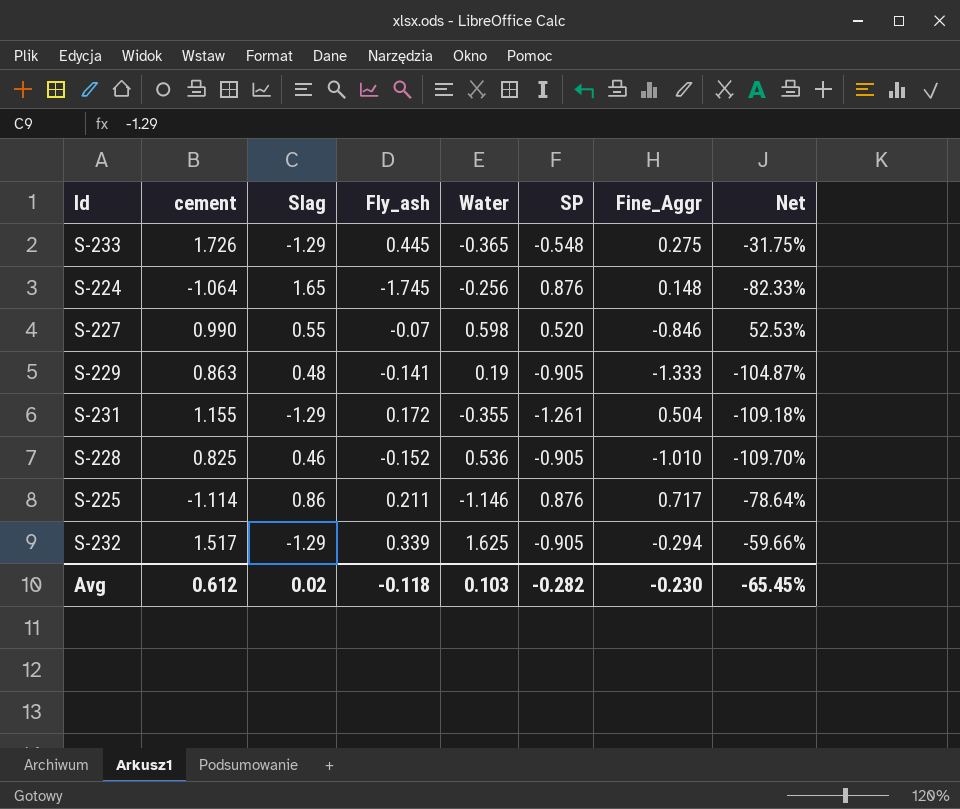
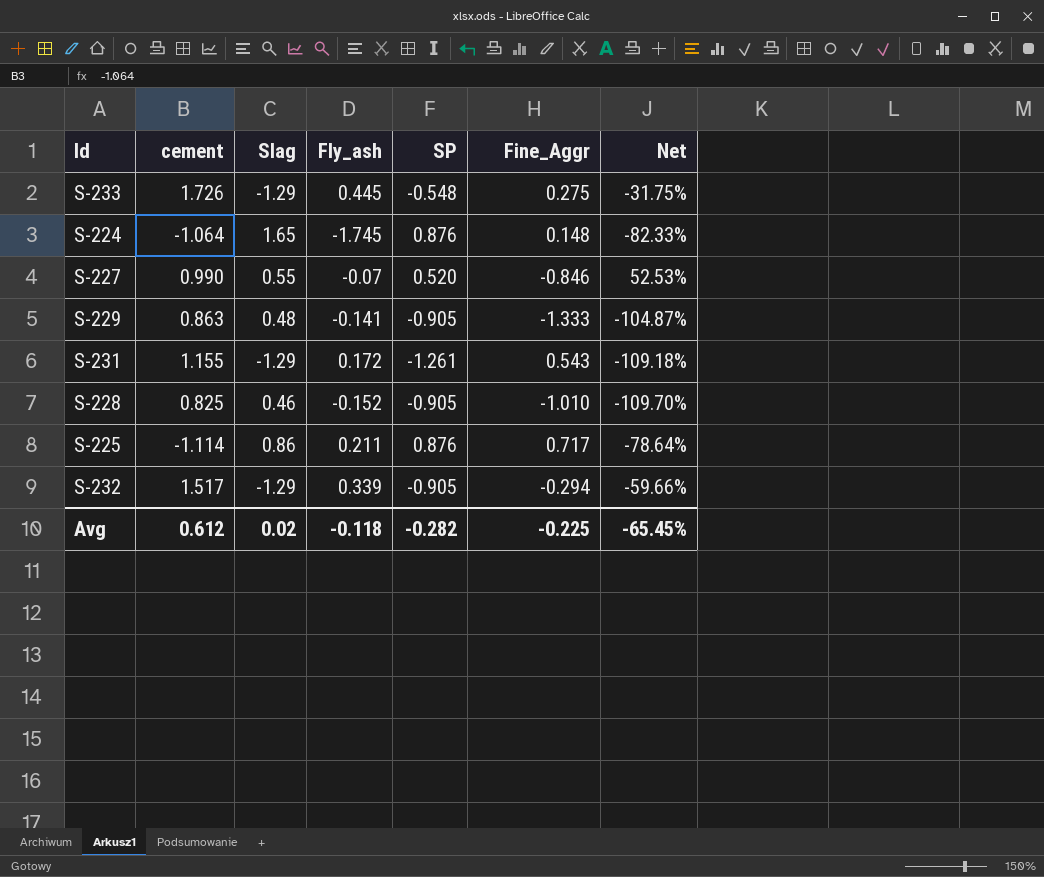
column Water | position: 5 -> none
S-231 | Fine_Aggr: 0.504 -> 0.543
Avg | Fine_Aggr: -0.230 -> -0.225

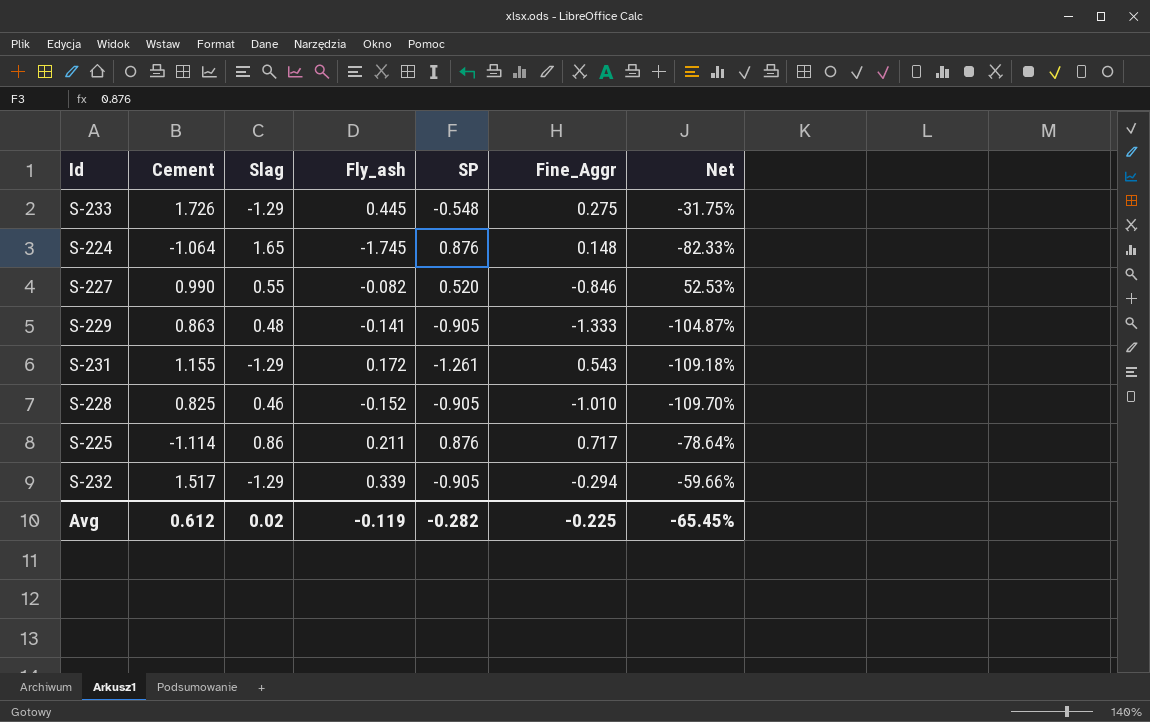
column name: cement -> Cement
S-227 | Fly_ash: -0.07 -> -0.082
Avg | Fly_ash: -0.118 -> -0.119

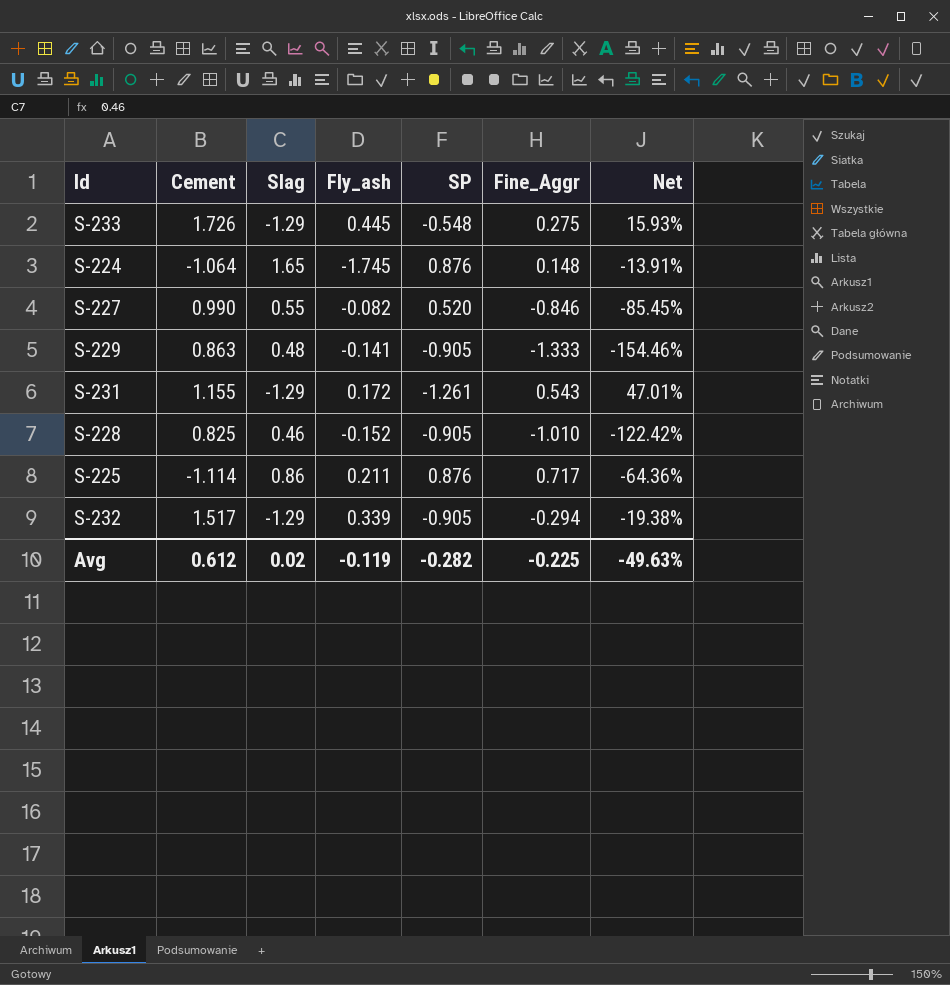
column Net | formula: [SP] / [Cement] -> [Fine_Aggr] / [Cement]
Avg | Net: -65.45% -> -49.63%

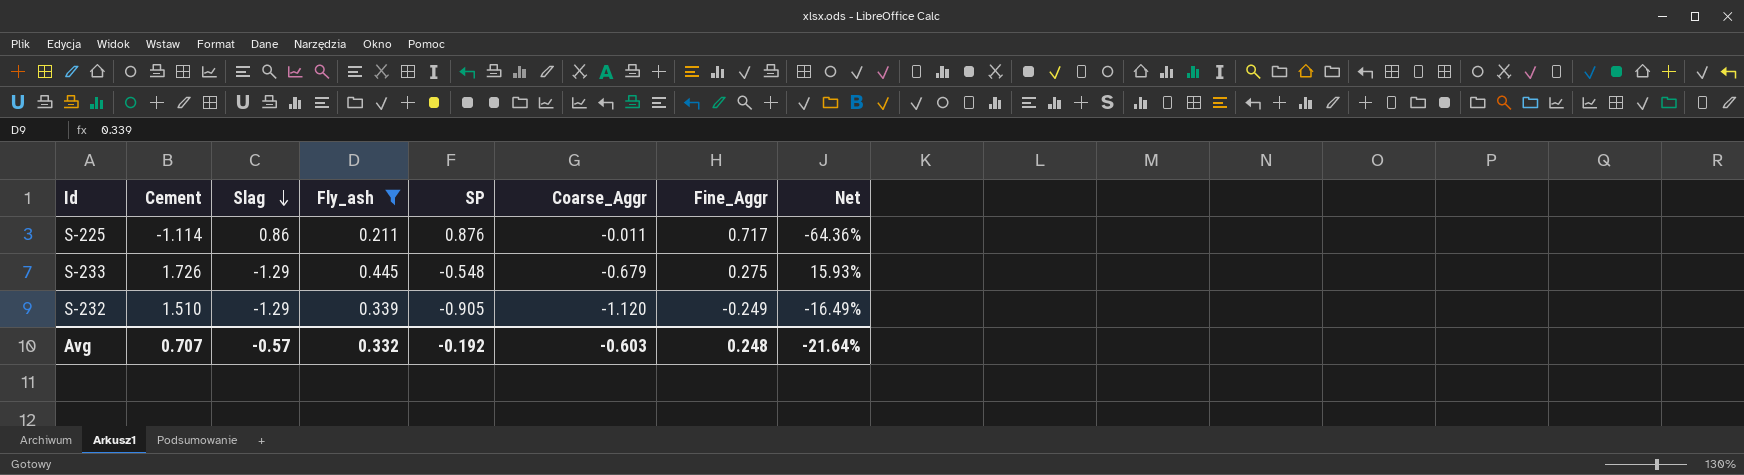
filter: none -> Fly_ash >= 0.211
row order: none -> Slag descending
column Coarse_Aggr | position: none -> 6
S-232 | Cement: 1.517 -> 1.510
S-232 | Fine_Aggr: -0.294 -> -0.249
S-232 | Net: -19.38% -> -16.49%
Avg | Cement: 0.612 -> 0.707
Avg | Slag: 0.02 -> -0.57
Avg | Fly_ash: -0.119 -> 0.332
Avg | SP: -0.282 -> -0.192
Avg | Fine_Aggr: -0.225 -> 0.248
Avg | Net: -49.63% -> -21.64%

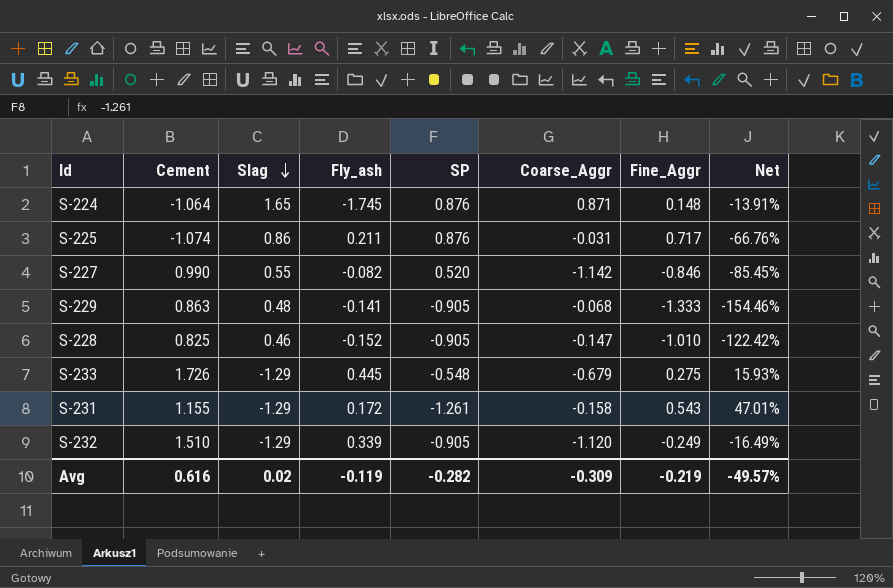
filter: Fly_ash >= 0.211 -> none
S-225 | Cement: -1.114 -> -1.074
S-225 | Coarse_Aggr: -0.011 -> -0.031
S-225 | Net: -64.36% -> -66.76%
Avg | Cement: 0.707 -> 0.616
Avg | Slag: -0.57 -> 0.02
Avg | Fly_ash: 0.332 -> -0.119
Avg | SP: -0.192 -> -0.282
Avg | Coarse_Aggr: -0.603 -> -0.309
Avg | Fine_Aggr: 0.248 -> -0.219
Avg | Net: -21.64% -> -49.57%

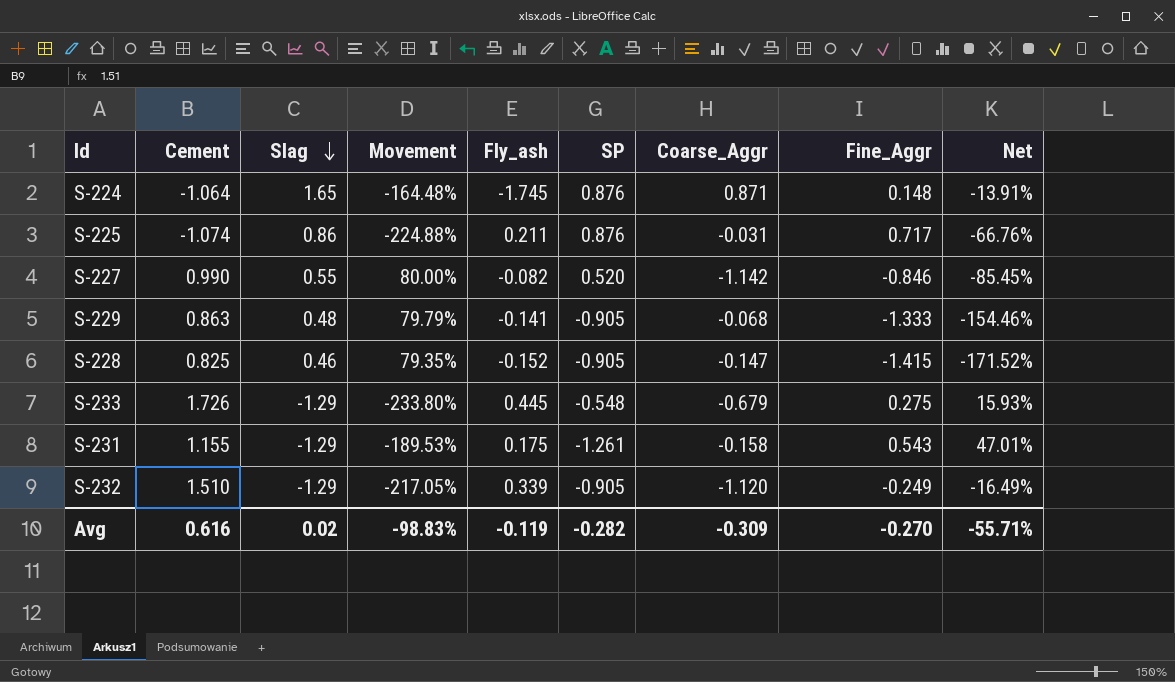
column Movement | formula: none -> ([Cement] - [Slag]) / [Slag]
S-228 | Fine_Aggr: -1.010 -> -1.415
S-228 | Net: -122.42% -> -171.52%
S-231 | Fly_ash: 0.172 -> 0.175
Avg | Fine_Aggr: -0.219 -> -0.270
Avg | Net: -49.57% -> -55.71%

